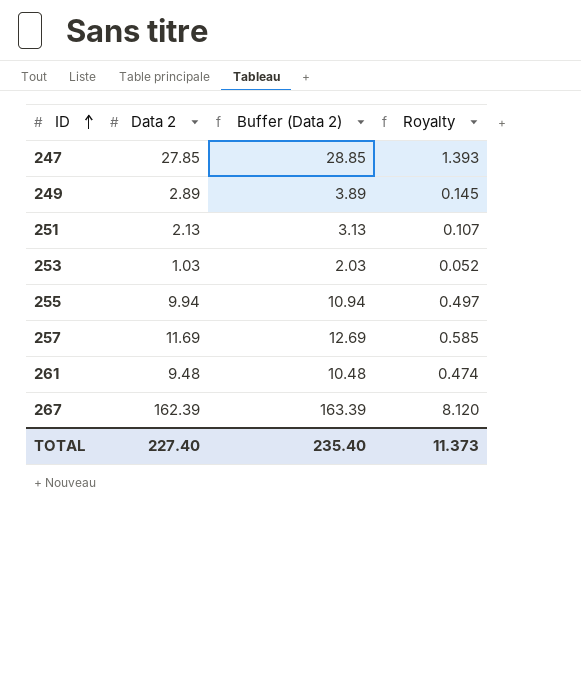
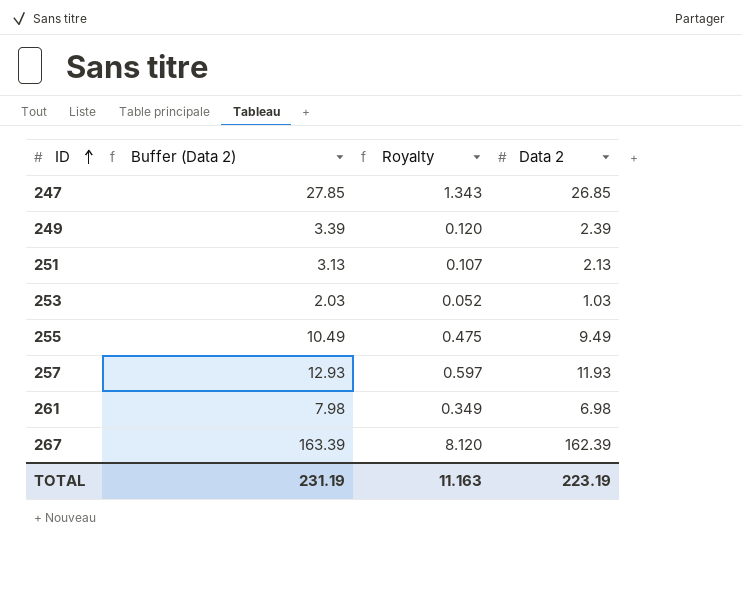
column Data 2 | position: 2 -> 4
247 | Buffer (Data 2): 28.85 -> 27.85
247 | Royalty: 1.393 -> 1.343
247 | Data 2: 27.85 -> 26.85
249 | Buffer (Data 2): 3.89 -> 3.39
249 | Royalty: 0.145 -> 0.120
249 | Data 2: 2.89 -> 2.39
255 | Buffer (Data 2): 10.94 -> 10.49
255 | Royalty: 0.497 -> 0.475
255 | Data 2: 9.94 -> 9.49
257 | Buffer (Data 2): 12.69 -> 12.93
257 | Royalty: 0.585 -> 0.597
257 | Data 2: 11.69 -> 11.93
261 | Buffer (Data 2): 10.48 -> 7.98
261 | Royalty: 0.474 -> 0.349
261 | Data 2: 9.48 -> 6.98
TOTAL | Buffer (Data 2): 235.40 -> 231.19
TOTAL | Royalty: 11.373 -> 11.163
TOTAL | Data 2: 227.40 -> 223.19

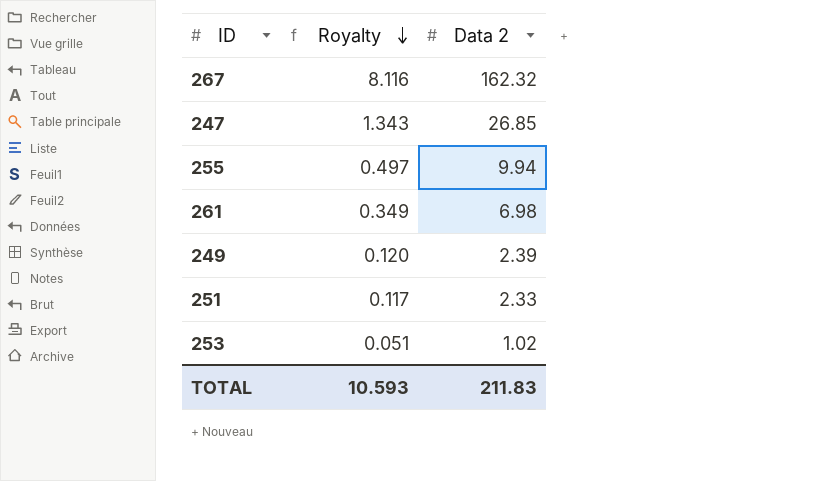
row order: ID ascending -> Royalty descending
column Buffer (Data 2) | formula: [Data 2] + 1 -> none
row 257: 12.93 | 0.597 | 11.93 -> none
267 | Royalty: 8.120 -> 8.116
267 | Data 2: 162.39 -> 162.32
255 | Royalty: 0.475 -> 0.497
255 | Data 2: 9.49 -> 9.94
251 | Royalty: 0.107 -> 0.117
251 | Data 2: 2.13 -> 2.33
253 | Royalty: 0.052 -> 0.051
253 | Data 2: 1.03 -> 1.02
TOTAL | Royalty: 11.163 -> 10.593
TOTAL | Data 2: 223.19 -> 211.83

